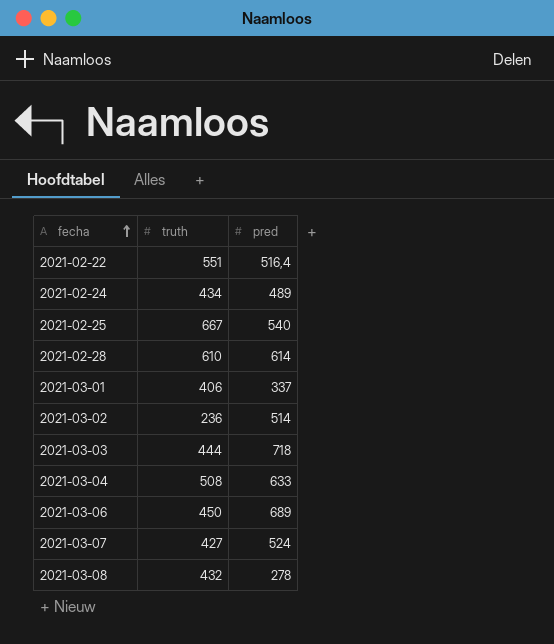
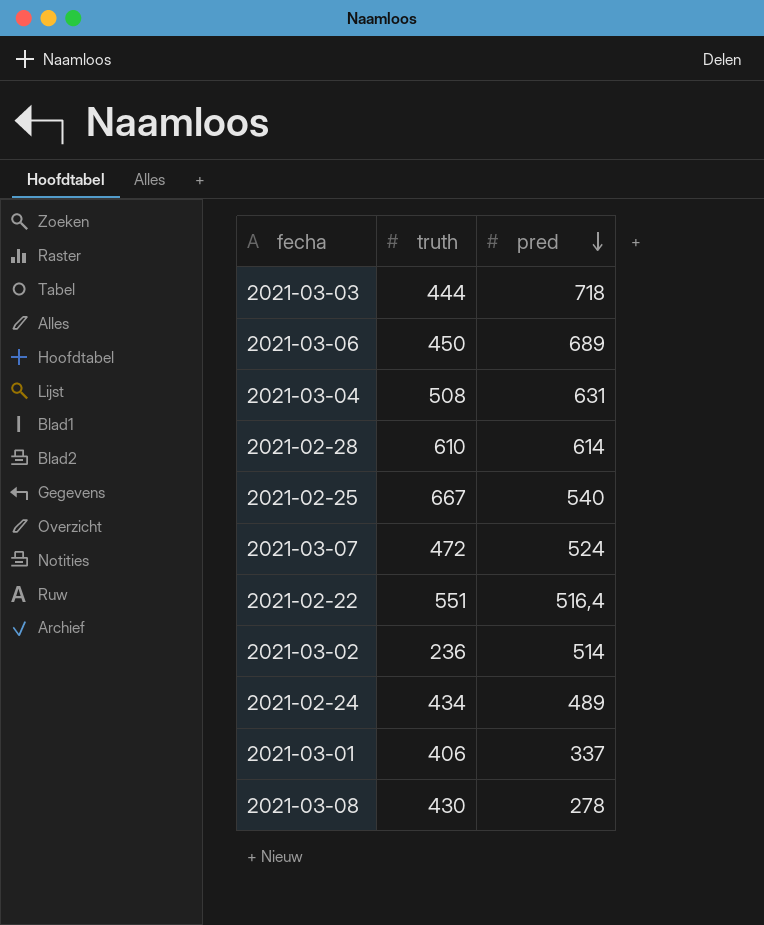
row order: fecha ascending -> pred descending
2021-03-04 | pred: 633 -> 631
2021-03-07 | truth: 427 -> 472
2021-03-08 | truth: 432 -> 430

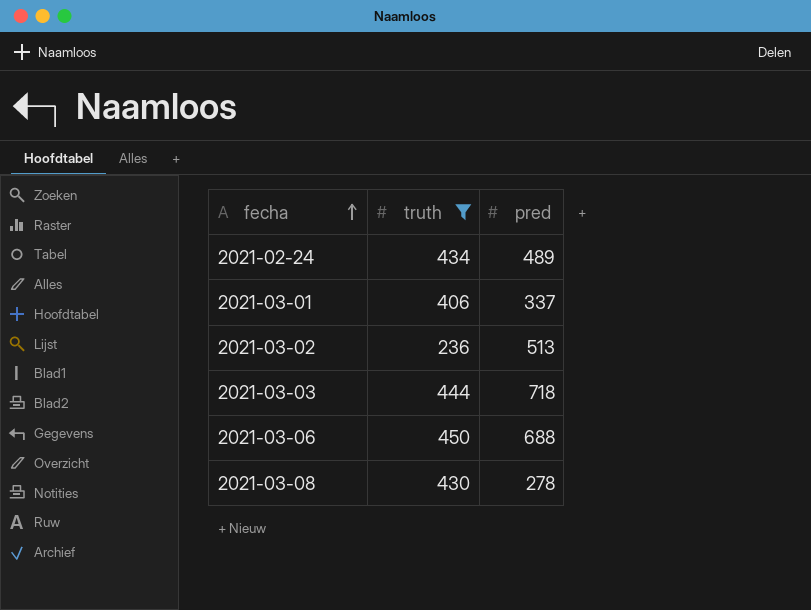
filter: none -> truth <= 450
row order: pred descending -> fecha ascending
2021-03-02 | pred: 514 -> 513
2021-03-06 | pred: 689 -> 688

